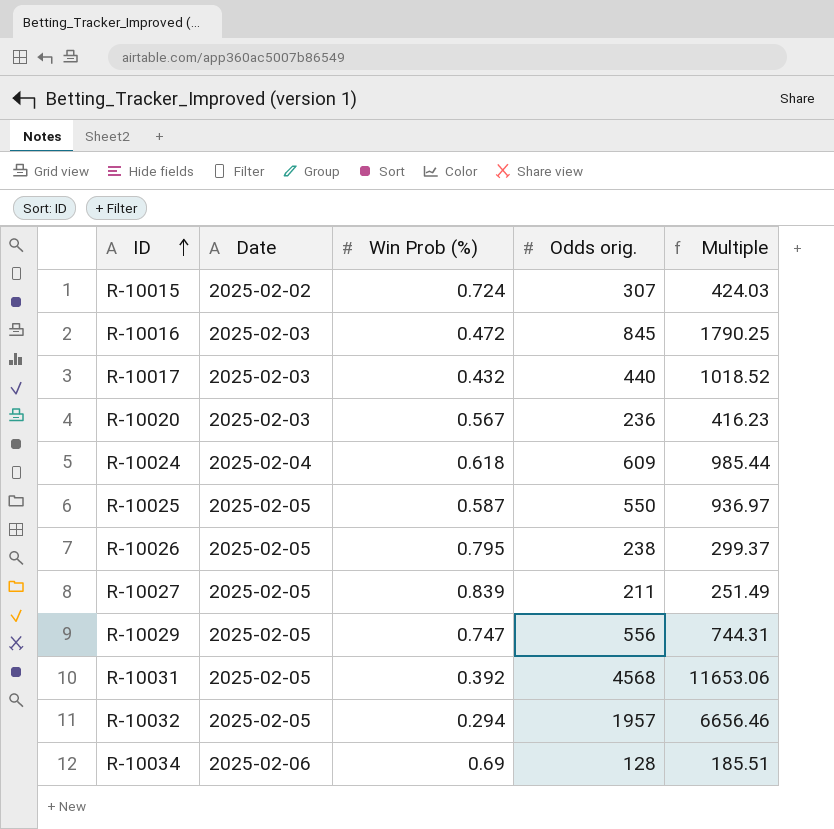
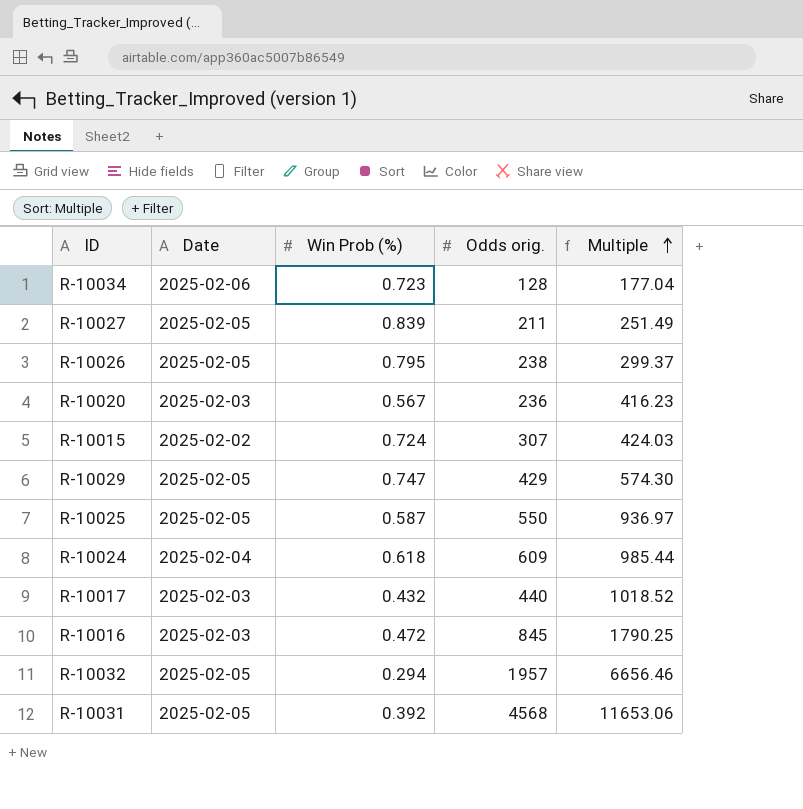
row order: ID ascending -> Multiple ascending
R-10034 | Win Prob (%): 0.69 -> 0.723
R-10034 | Multiple: 185.51 -> 177.04
R-10029 | Odds orig.: 556 -> 429
R-10029 | Multiple: 744.31 -> 574.30

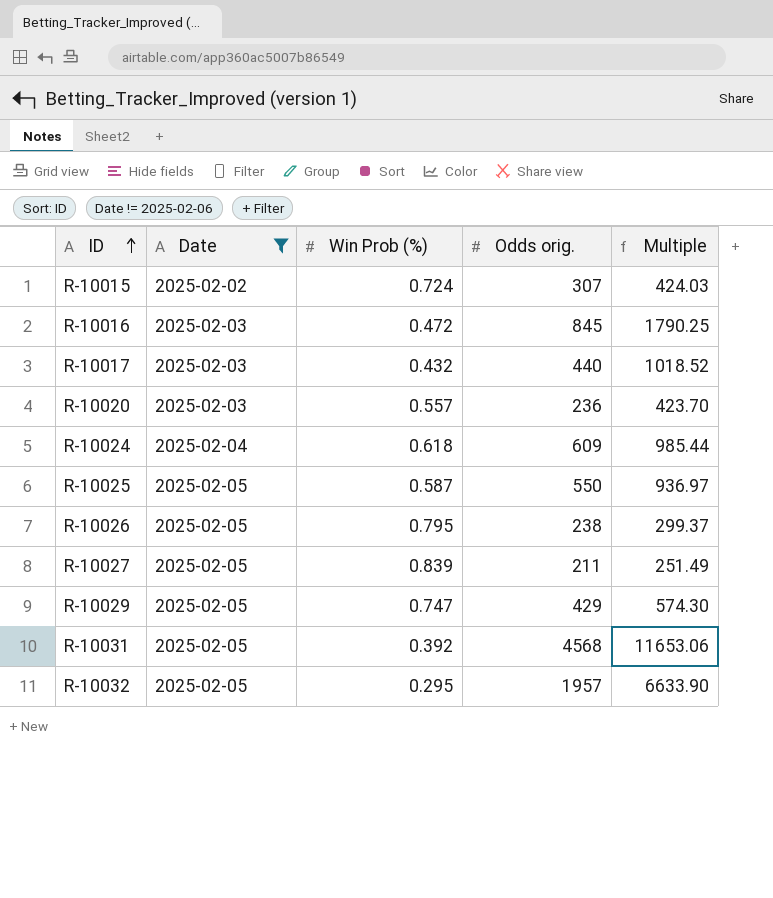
filter: none -> Date != 2025-02-06
row order: Multiple ascending -> ID ascending
R-10020 | Win Prob (%): 0.567 -> 0.557
R-10020 | Multiple: 416.23 -> 423.70
R-10032 | Win Prob (%): 0.294 -> 0.295
R-10032 | Multiple: 6656.46 -> 6633.90

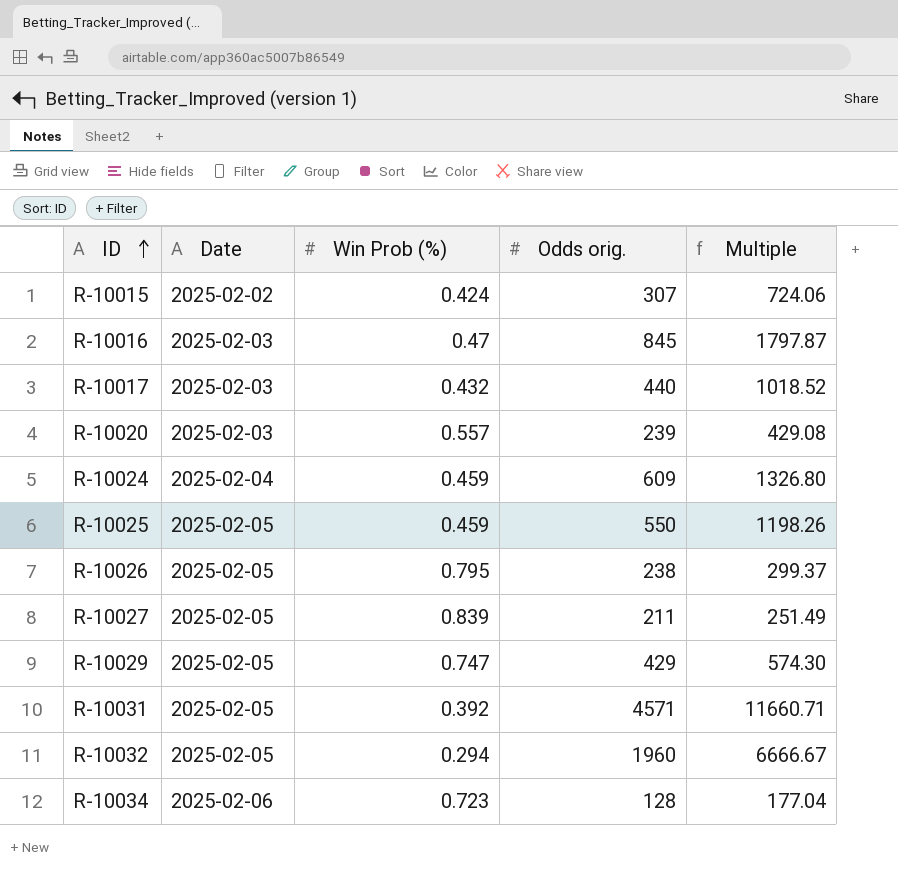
filter: Date != 2025-02-06 -> none
R-10015 | Win Prob (%): 0.724 -> 0.424
R-10015 | Multiple: 424.03 -> 724.06
R-10016 | Win Prob (%): 0.472 -> 0.47
R-10016 | Multiple: 1790.25 -> 1797.87
R-10020 | Odds orig.: 236 -> 239
R-10020 | Multiple: 423.70 -> 429.08
R-10024 | Win Prob (%): 0.618 -> 0.459
R-10024 | Multiple: 985.44 -> 1326.80
R-10025 | Win Prob (%): 0.587 -> 0.459
R-10025 | Multiple: 936.97 -> 1198.26
R-10031 | Odds orig.: 4568 -> 4571
R-10031 | Multiple: 11653.06 -> 11660.71
R-10032 | Win Prob (%): 0.295 -> 0.294
R-10032 | Odds orig.: 1957 -> 1960
R-10032 | Multiple: 6633.90 -> 6666.67

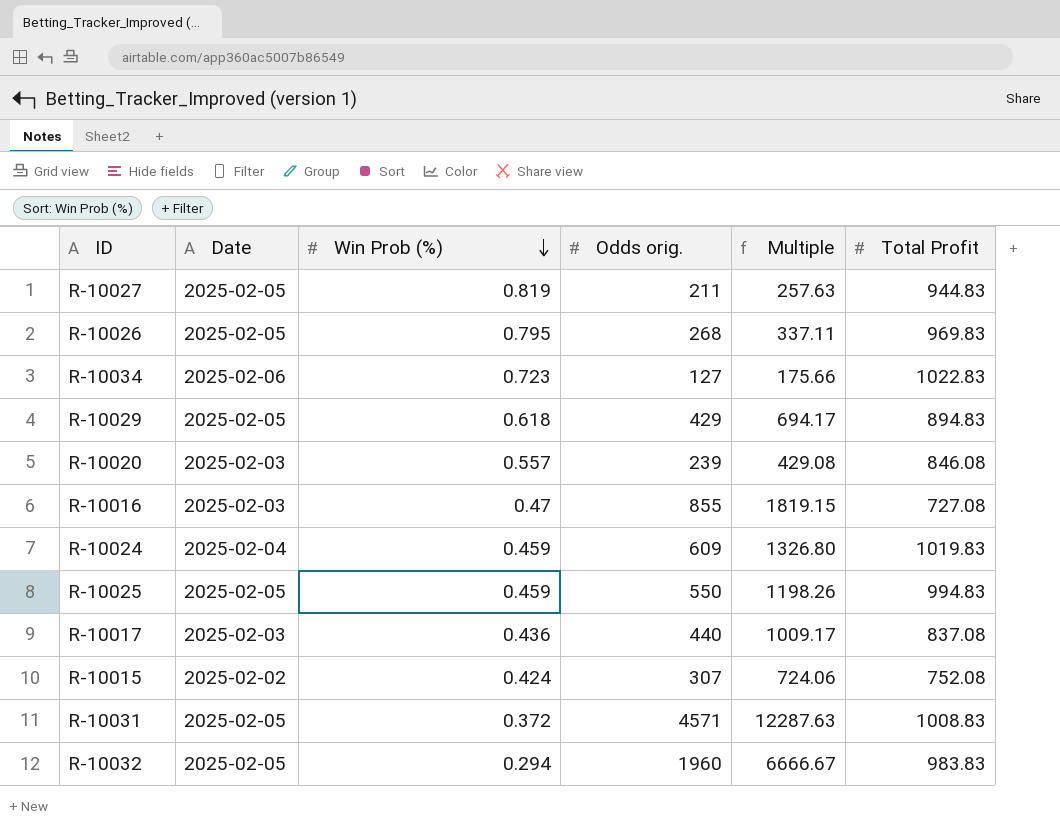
row order: ID ascending -> Win Prob (%) descending
column Total Profit | position: none -> 6
R-10027 | Win Prob (%): 0.839 -> 0.819
R-10027 | Multiple: 251.49 -> 257.63
R-10026 | Odds orig.: 238 -> 268
R-10026 | Multiple: 299.37 -> 337.11
R-10034 | Odds orig.: 128 -> 127
R-10034 | Multiple: 177.04 -> 175.66
R-10029 | Win Prob (%): 0.747 -> 0.618
R-10029 | Multiple: 574.30 -> 694.17
R-10016 | Odds orig.: 845 -> 855
R-10016 | Multiple: 1797.87 -> 1819.15
R-10017 | Win Prob (%): 0.432 -> 0.436
R-10017 | Multiple: 1018.52 -> 1009.17
R-10031 | Win Prob (%): 0.392 -> 0.372
R-10031 | Multiple: 11660.71 -> 12287.63

